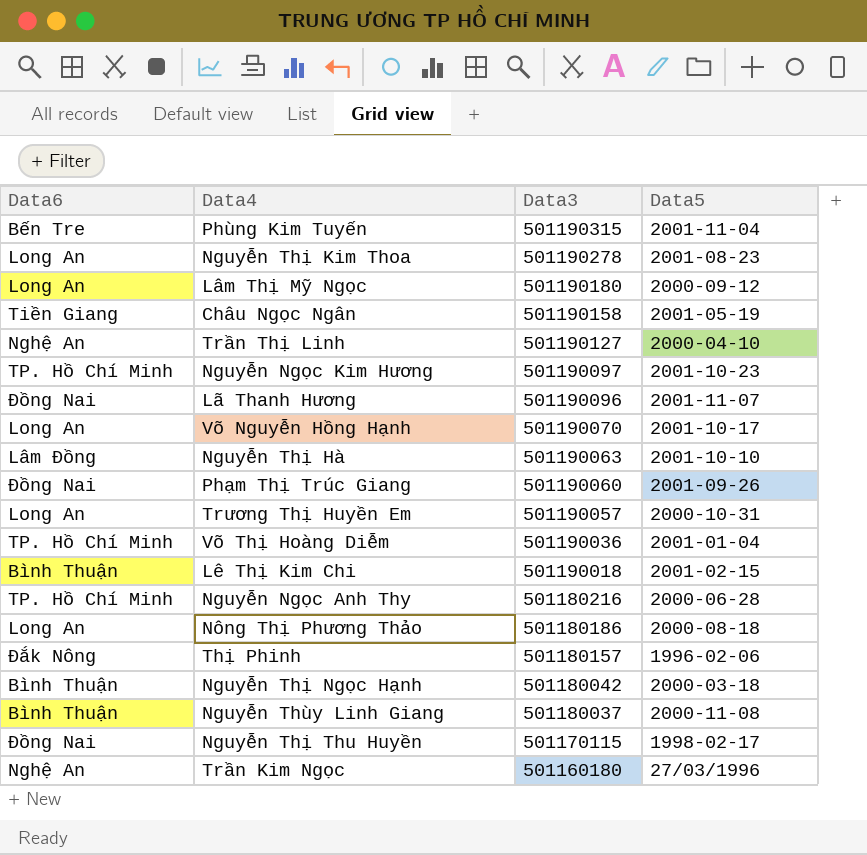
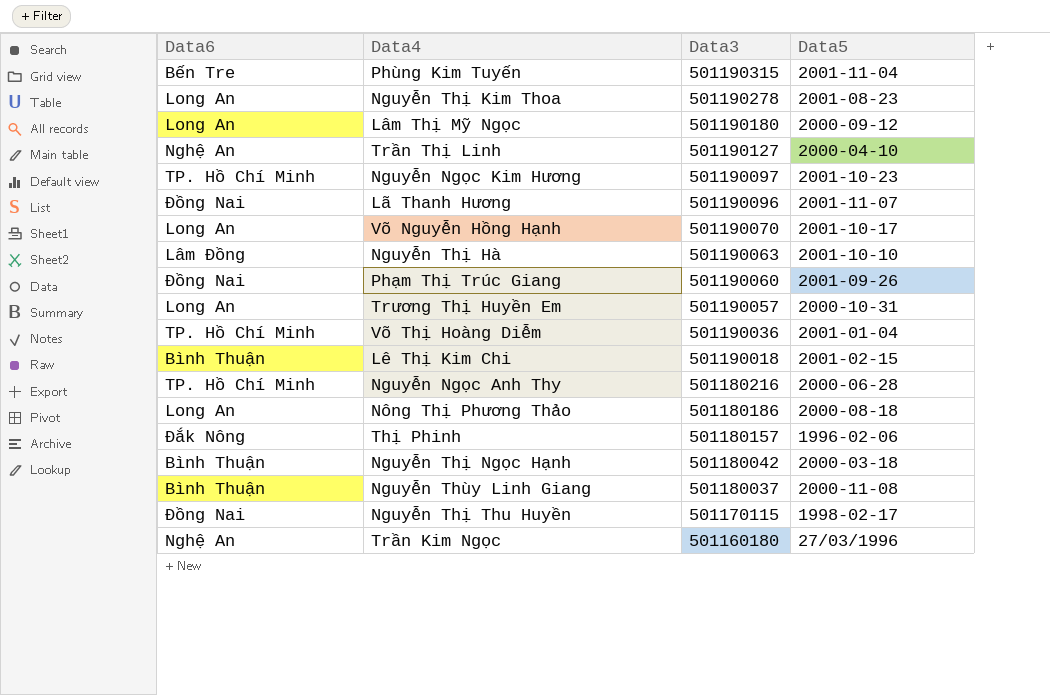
row Châu Ngọc Ngân: Tiền Giang | 501190158 | 2001-05-19 -> none

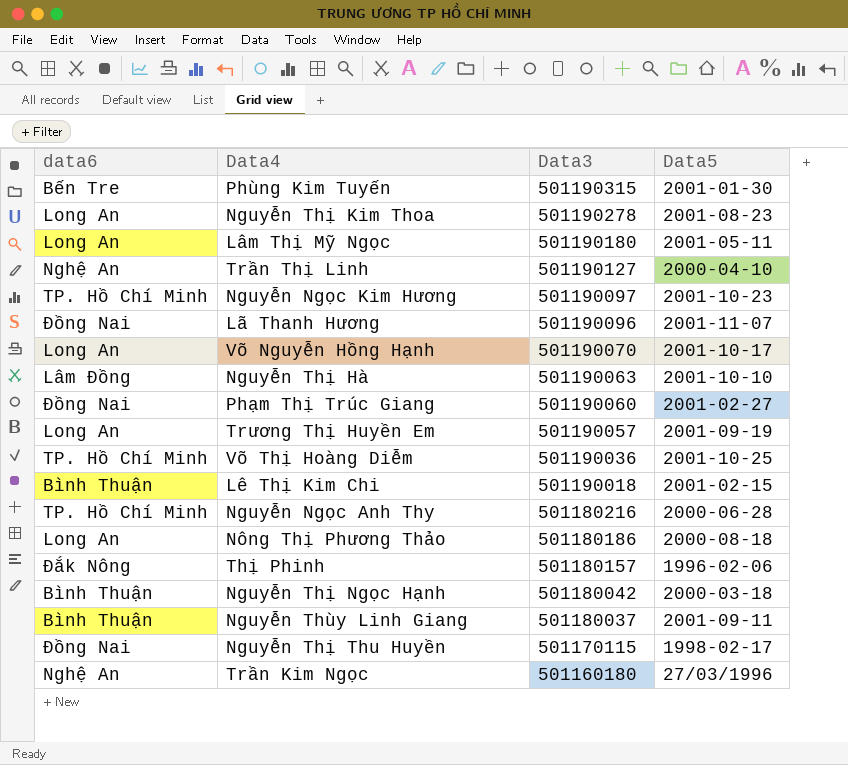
column name: Data6 -> data6
Phùng Kim Tuyến | Data5: 2001-11-04 -> 2001-01-30
Lâm Thị Mỹ Ngọc | Data5: 2000-09-12 -> 2001-05-11
Phạm Thị Trúc Giang | Data5: 2001-09-26 -> 2001-02-27
Trương Thị Huyền Em | Data5: 2000-10-31 -> 2001-09-19
Võ Thị Hoàng Diễm | Data5: 2001-01-04 -> 2001-10-25
Nguyễn Thùy Linh Giang | Data5: 2000-11-08 -> 2001-09-11

